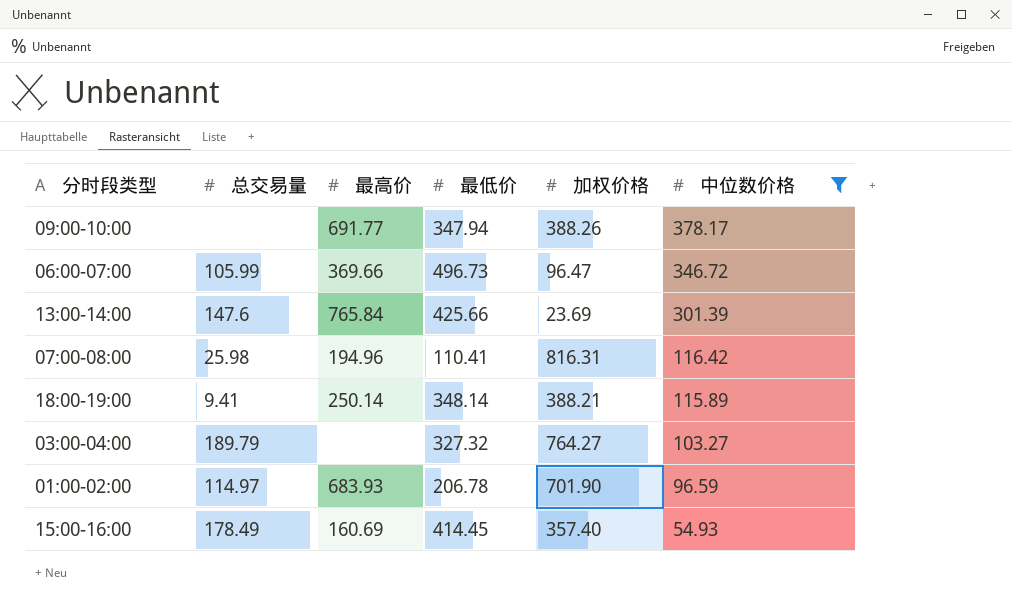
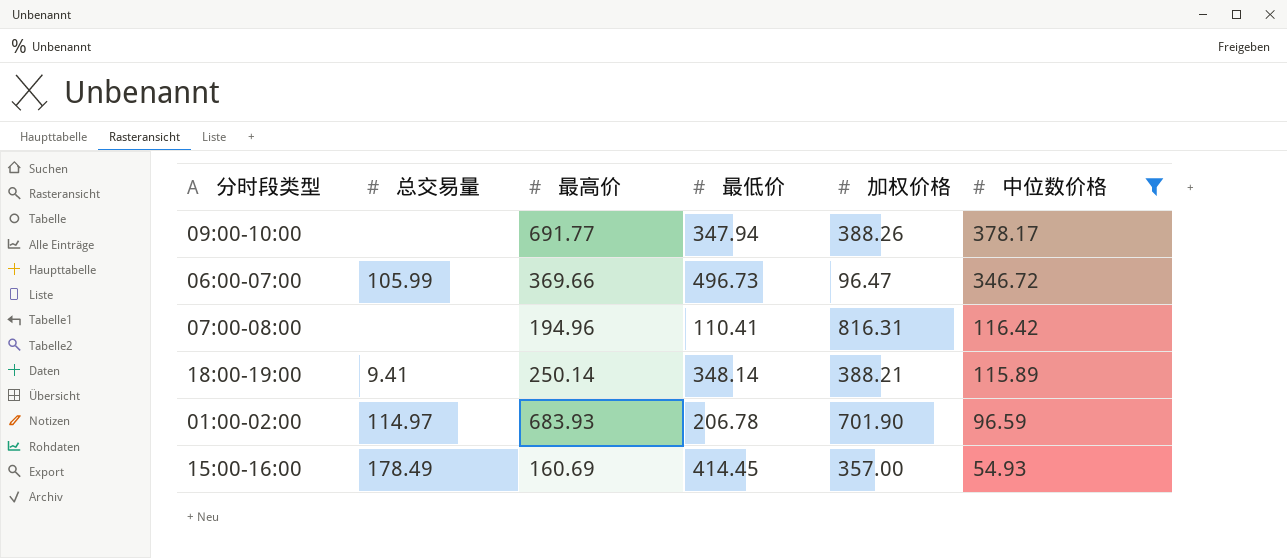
row 13:00-14:00: 147.6 | 765.84 | 425.66 | 23.69 | 301.39 -> none
row 03:00-04:00: 189.79 | none | 327.32 | 764.27 | 103.27 -> none
07:00-08:00 | 总交易量: 25.98 -> none
15:00-16:00 | 加权价格: 357.40 -> 357.00

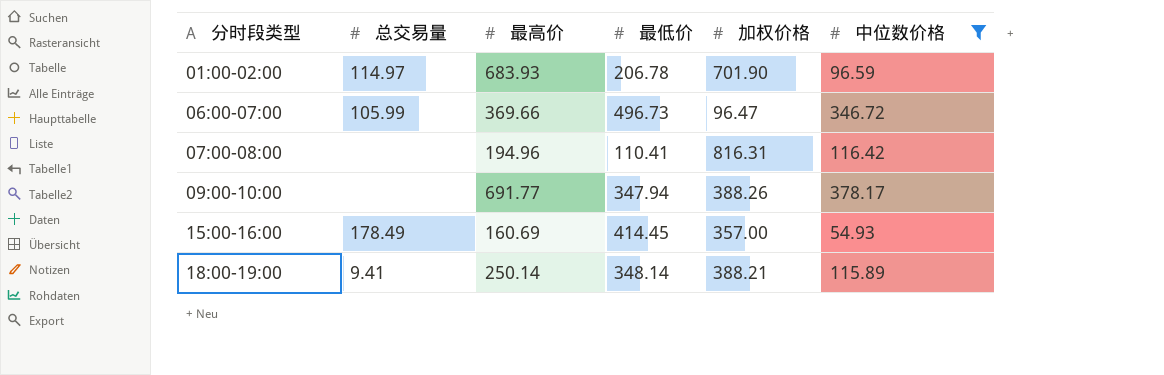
row order: 中位数价格 descending -> 分时段类型 ascending

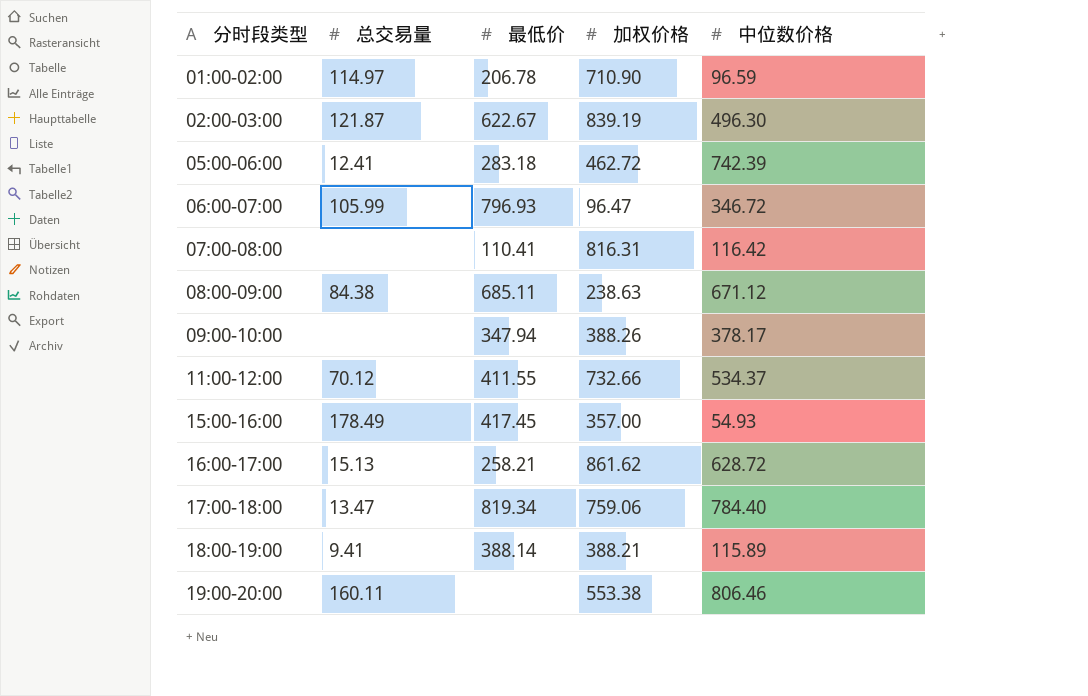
filter: 中位数价格 <= 378.17 -> none
column 最高价 | position: 3 -> none
01:00-02:00 | 加权价格: 701.90 -> 710.90
06:00-07:00 | 最低价: 496.73 -> 796.93
15:00-16:00 | 最低价: 414.45 -> 417.45
18:00-19:00 | 最低价: 348.14 -> 388.14

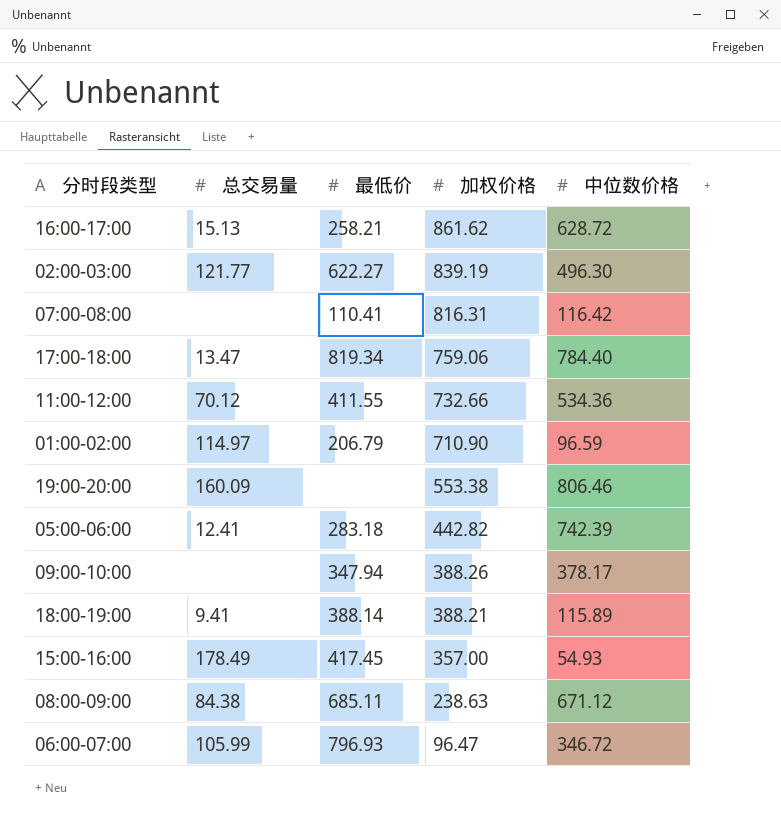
row order: 分时段类型 ascending -> 加权价格 descending
02:00-03:00 | 总交易量: 121.87 -> 121.77
02:00-03:00 | 最低价: 622.67 -> 622.27
11:00-12:00 | 中位数价格: 534.37 -> 534.36
01:00-02:00 | 最低价: 206.78 -> 206.79
19:00-20:00 | 总交易量: 160.11 -> 160.09
05:00-06:00 | 加权价格: 462.72 -> 442.82

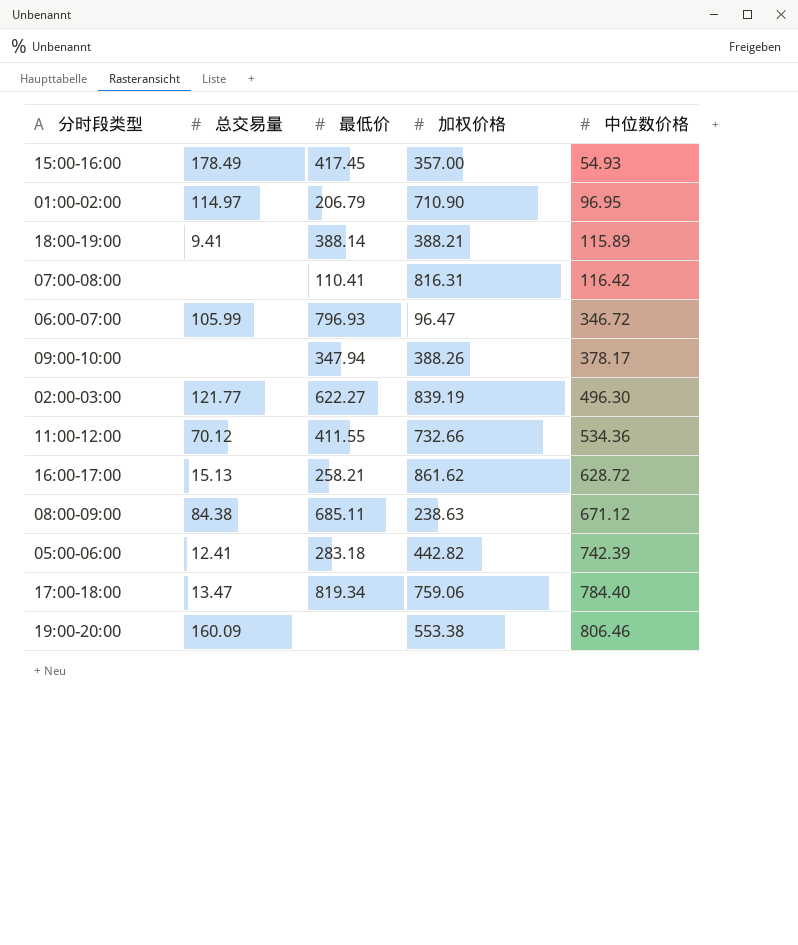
row order: 加权价格 descending -> 中位数价格 ascending
01:00-02:00 | 中位数价格: 96.59 -> 96.95

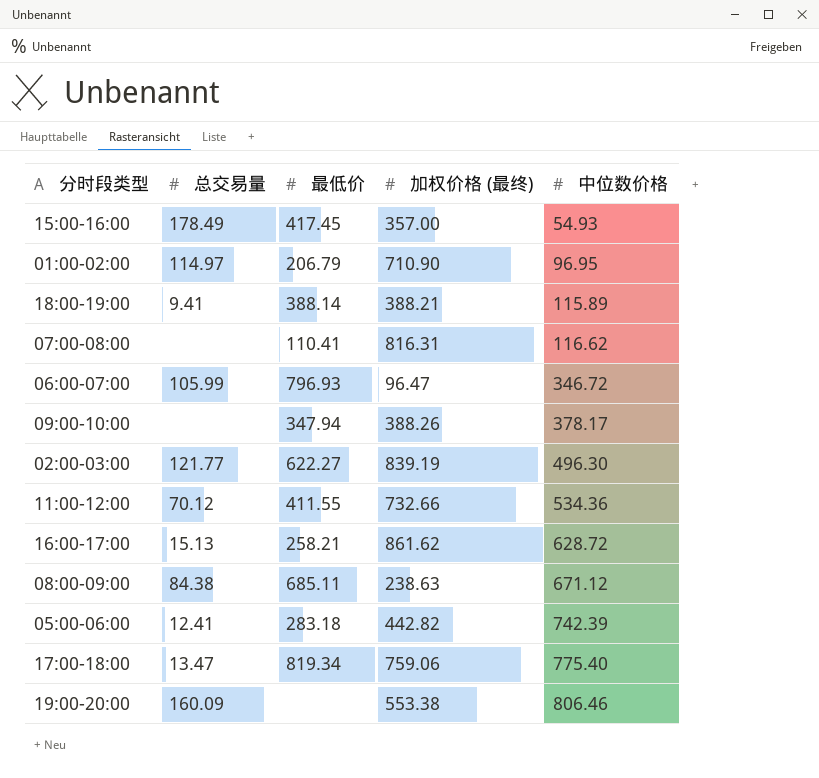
column name: 加权价格 -> 加权价格 (最终)
07:00-08:00 | 中位数价格: 116.42 -> 116.62
17:00-18:00 | 中位数价格: 784.40 -> 775.40

